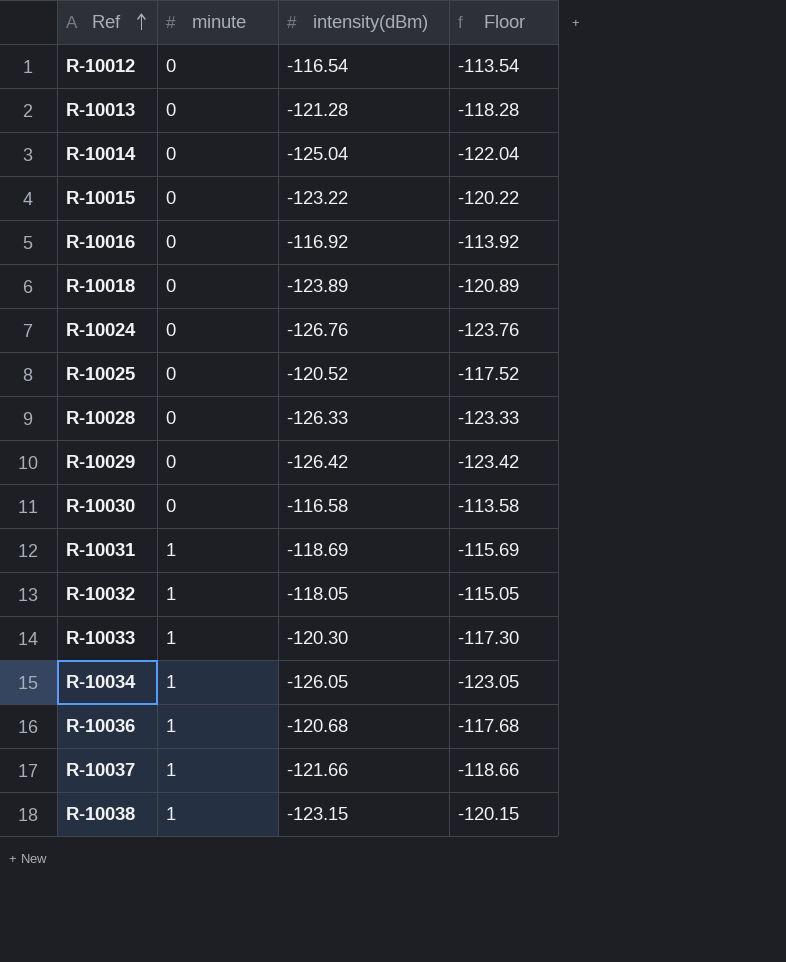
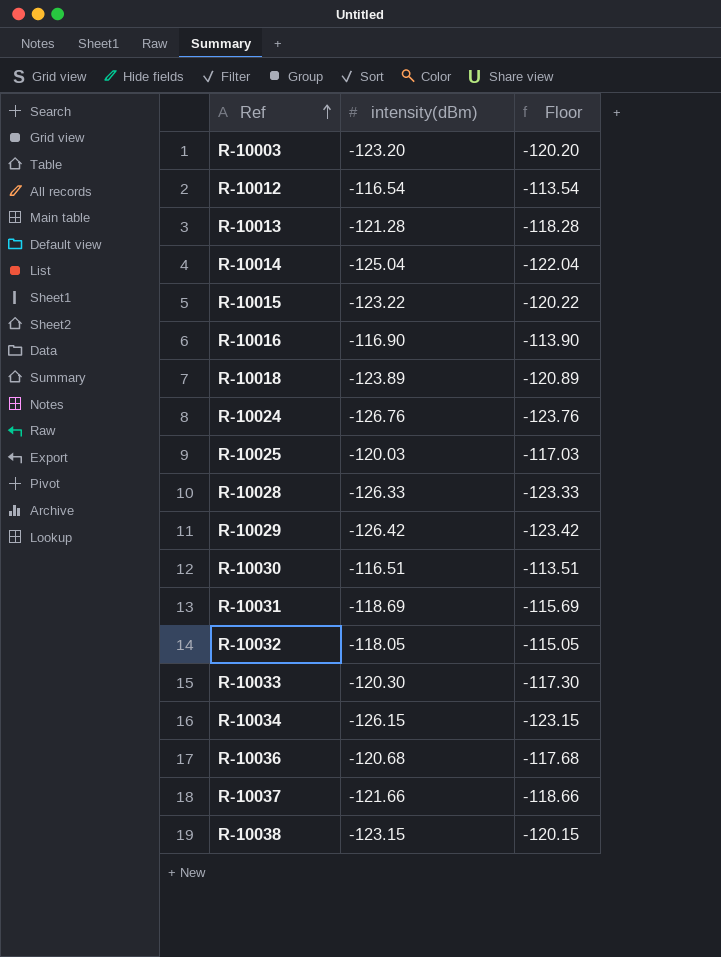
column minute | position: 2 -> none
row R-10003: none -> -123.20 | -120.20
R-10016 | intensity(dBm): -116.92 -> -116.90
R-10016 | Floor: -113.92 -> -113.90
R-10025 | intensity(dBm): -120.52 -> -120.03
R-10025 | Floor: -117.52 -> -117.03
R-10030 | intensity(dBm): -116.58 -> -116.51
R-10030 | Floor: -113.58 -> -113.51
R-10034 | intensity(dBm): -126.05 -> -126.15
R-10034 | Floor: -123.05 -> -123.15

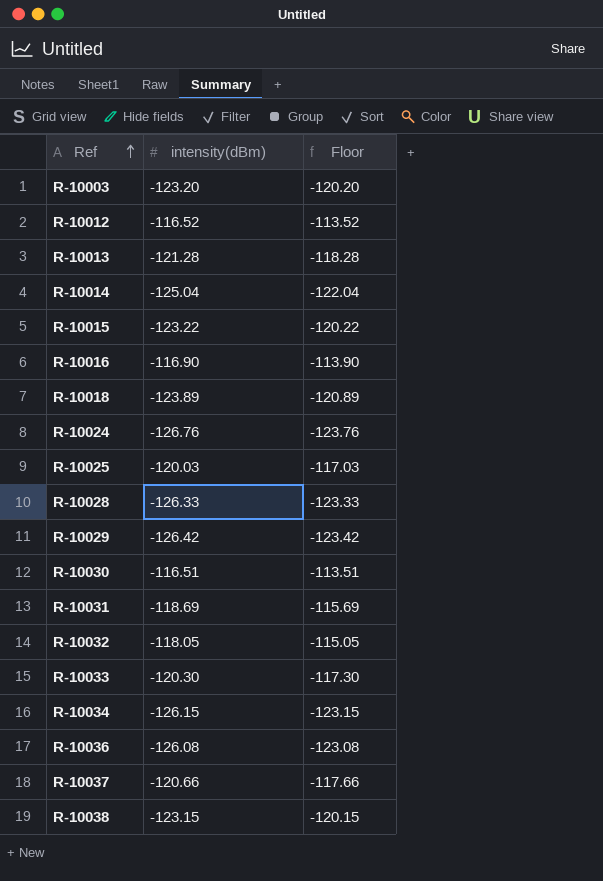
R-10012 | intensity(dBm): -116.54 -> -116.52
R-10012 | Floor: -113.54 -> -113.52
R-10036 | intensity(dBm): -120.68 -> -126.08
R-10036 | Floor: -117.68 -> -123.08
R-10037 | intensity(dBm): -121.66 -> -120.66
R-10037 | Floor: -118.66 -> -117.66

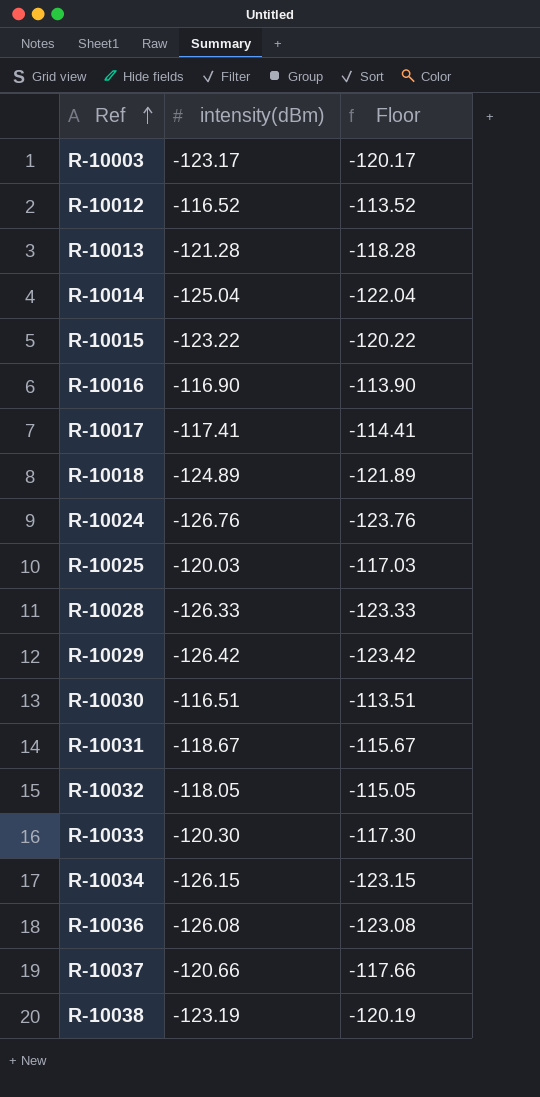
R-10003 | intensity(dBm): -123.20 -> -123.17
R-10003 | Floor: -120.20 -> -120.17
row R-10017: none -> -117.41 | -114.41
R-10018 | intensity(dBm): -123.89 -> -124.89
R-10018 | Floor: -120.89 -> -121.89
R-10031 | intensity(dBm): -118.69 -> -118.67
R-10031 | Floor: -115.69 -> -115.67
R-10038 | intensity(dBm): -123.15 -> -123.19
R-10038 | Floor: -120.15 -> -120.19

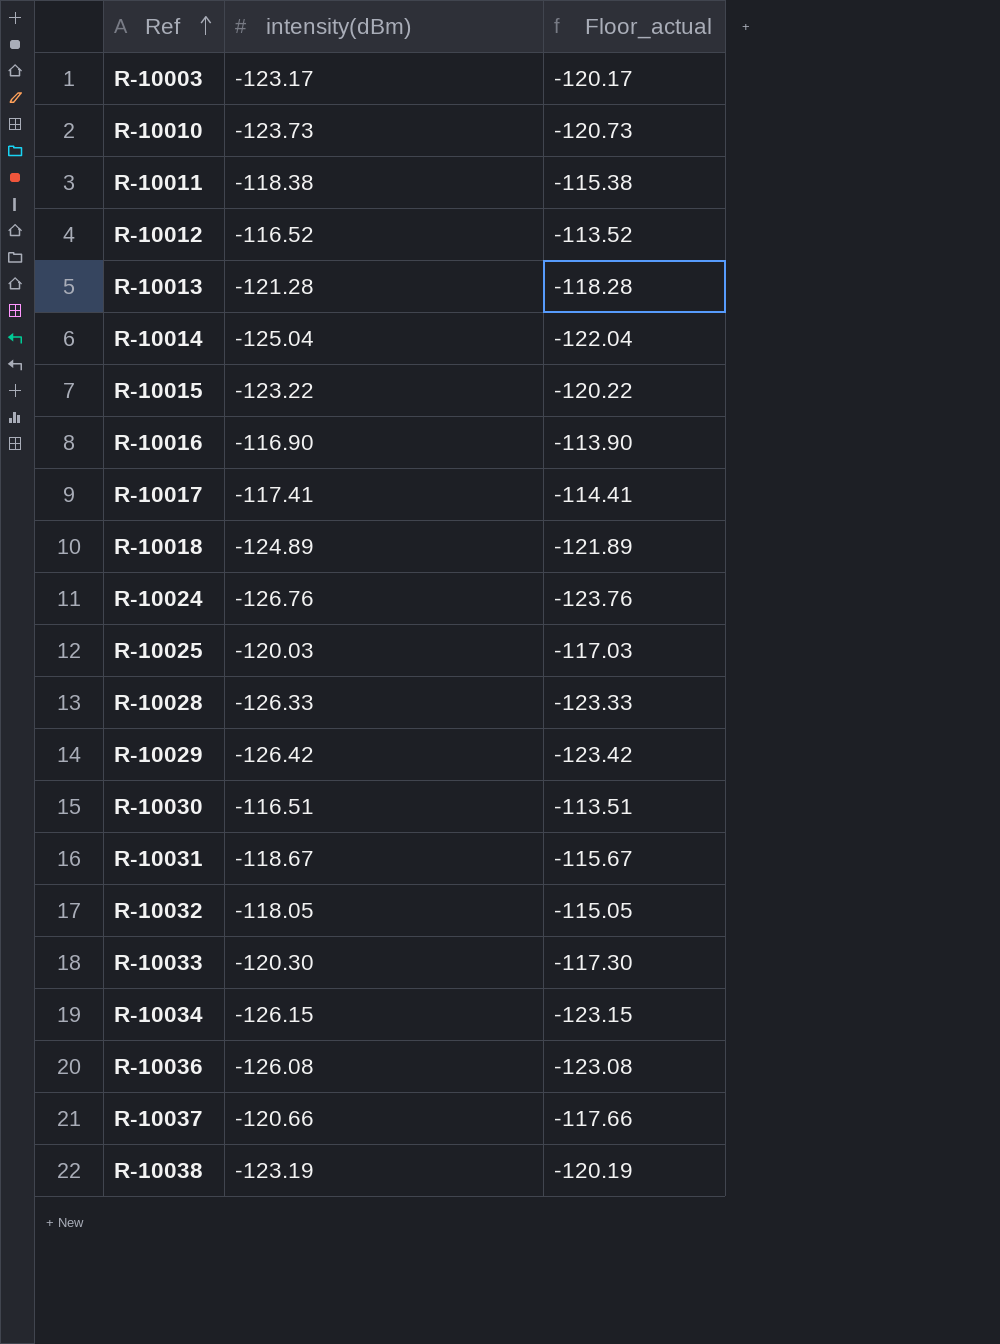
column name: Floor -> Floor_actual
row R-10010: none -> -123.73 | -120.73
row R-10011: none -> -118.38 | -115.38

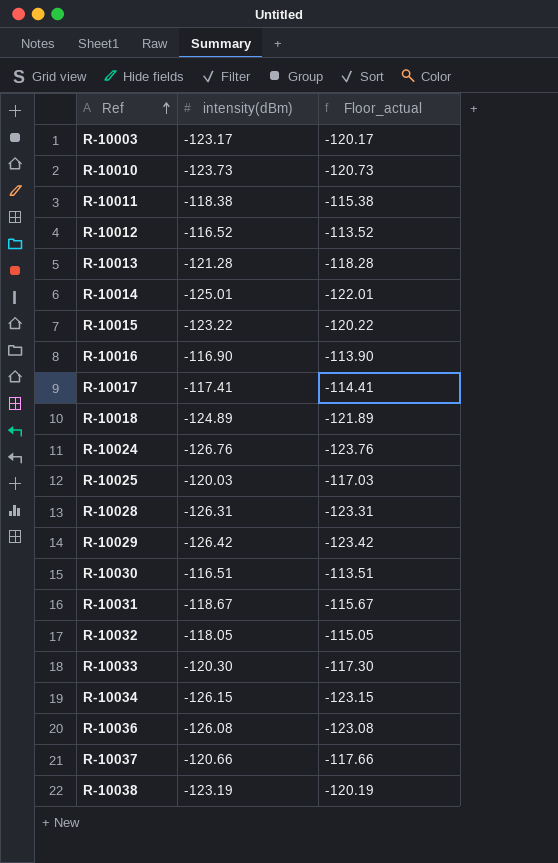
R-10014 | intensity(dBm): -125.04 -> -125.01
R-10014 | Floor_actual: -122.04 -> -122.01
R-10028 | intensity(dBm): -126.33 -> -126.31
R-10028 | Floor_actual: -123.33 -> -123.31

